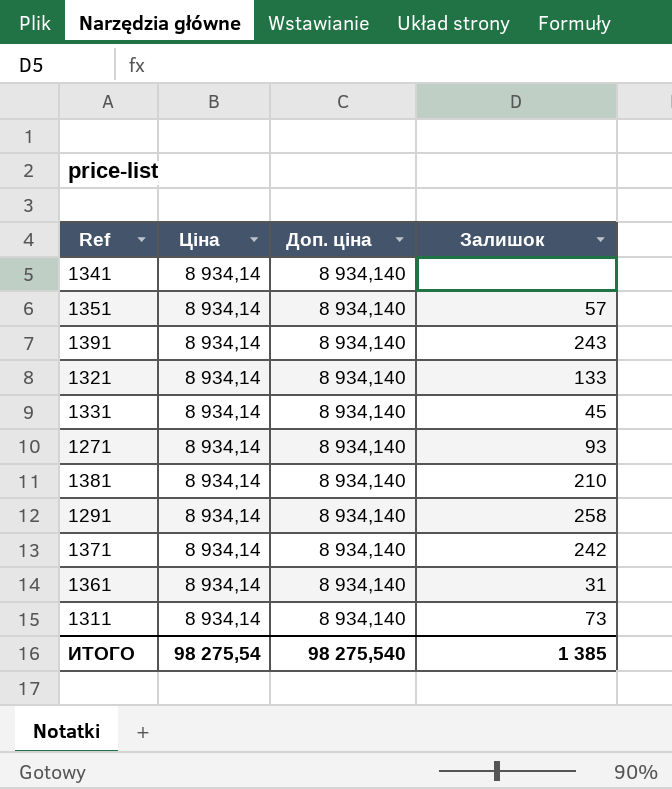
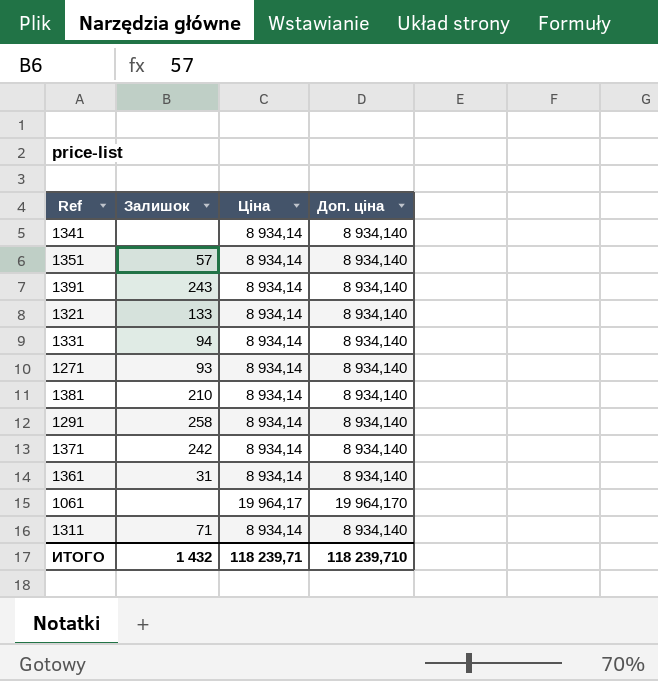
column Залишок | position: 4 -> 2
1331 | Залишок: 45 -> 94
row 1061: none -> none | 19 964,17 | 19 964,170
1311 | Залишок: 73 -> 71
ИТОГО | Залишок: 1 385 -> 1 432
ИТОГО | Ціна: 98 275,54 -> 118 239,71
ИТОГО | Доп. ціна: 98 275,540 -> 118 239,710

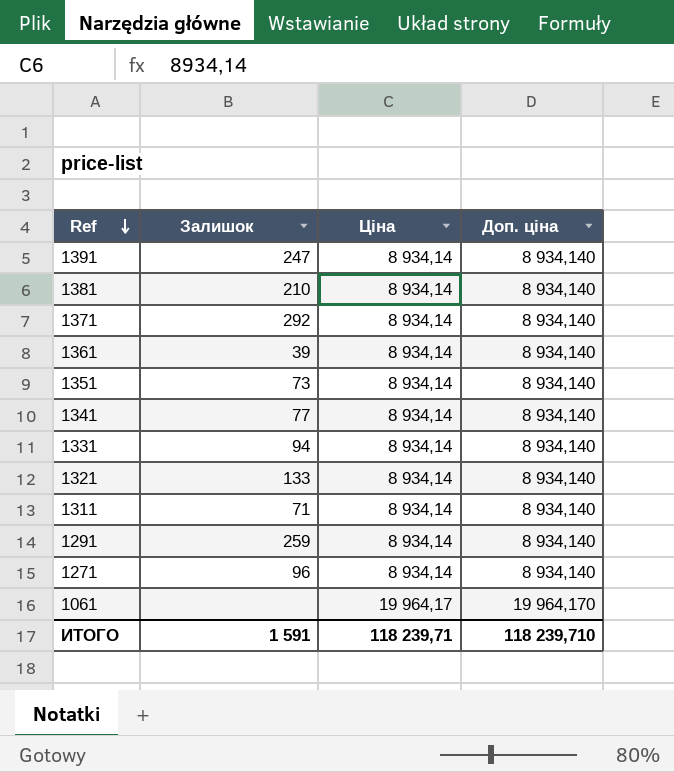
row order: none -> Ref descending
1391 | Залишок: 243 -> 247
1371 | Залишок: 242 -> 292
1361 | Залишок: 31 -> 39
1351 | Залишок: 57 -> 73
1341 | Залишок: none -> 77
1291 | Залишок: 258 -> 259
1271 | Залишок: 93 -> 96
ИТОГО | Залишок: 1 432 -> 1 591

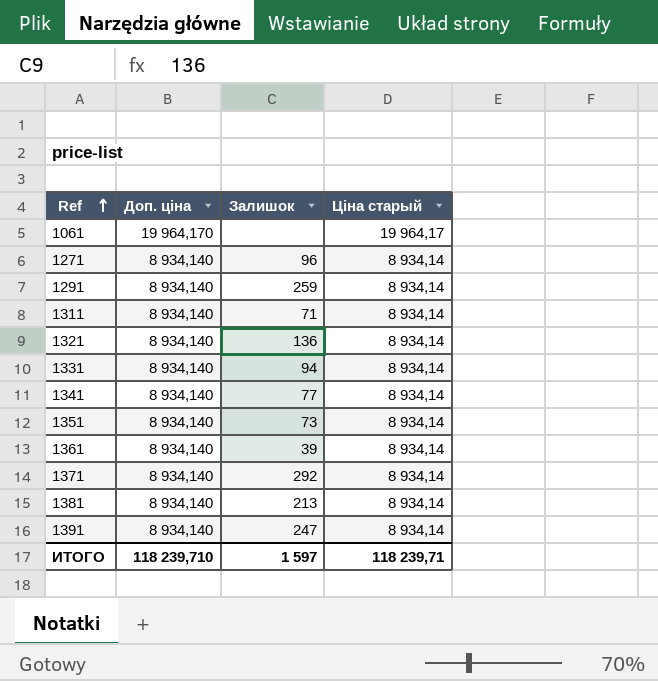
row order: Ref descending -> Ref ascending
column Доп. ціна | position: 4 -> 2
column name: Ціна -> Ціна старый
1321 | Залишок: 133 -> 136
1381 | Залишок: 210 -> 213
ИТОГО | Залишок: 1 591 -> 1 597

